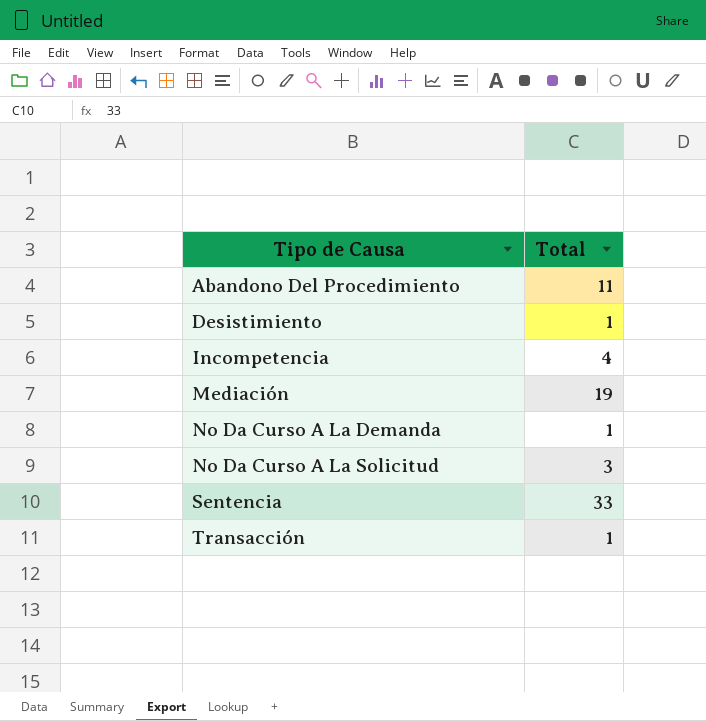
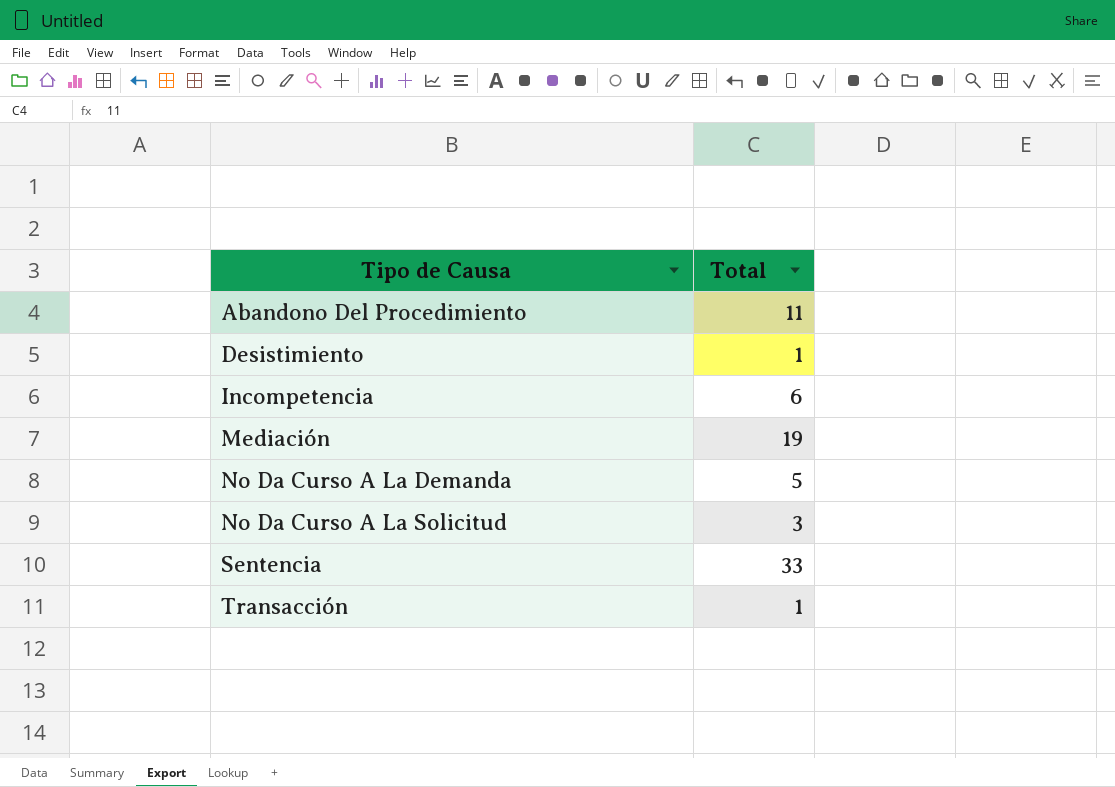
Incompetencia | Total: 4 -> 6
No Da Curso A La Demanda | Total: 1 -> 5

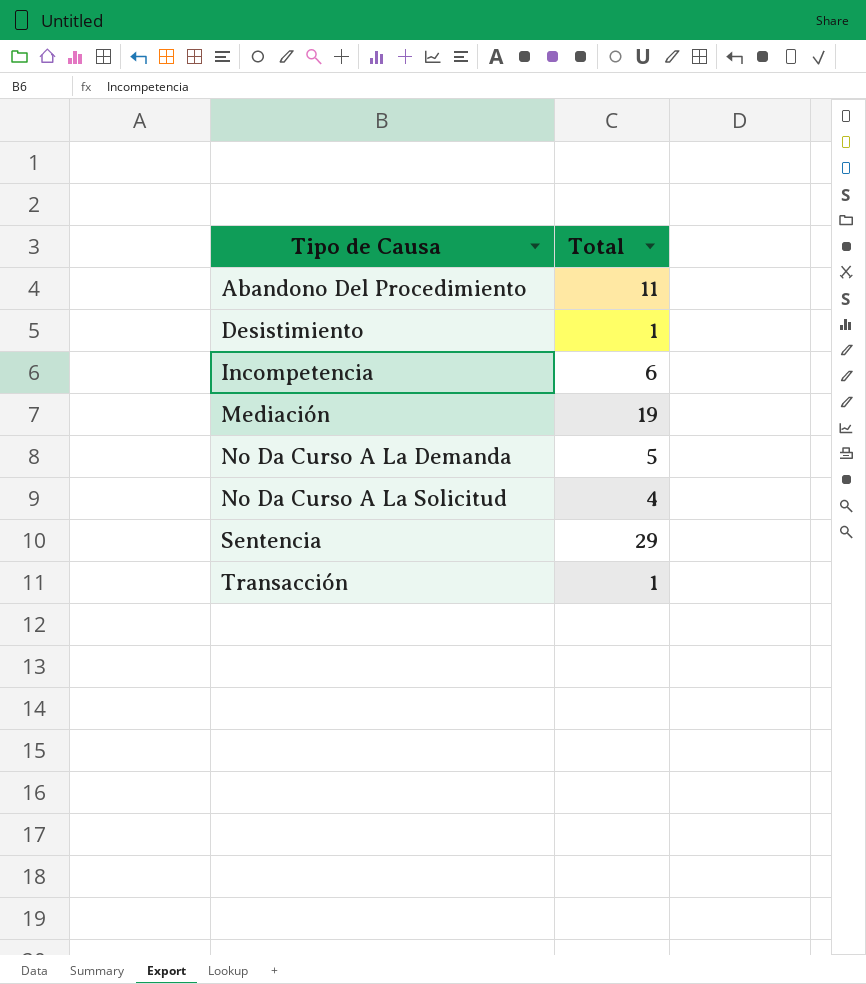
No Da Curso A La Solicitud | Total: 3 -> 4
Sentencia | Total: 33 -> 29

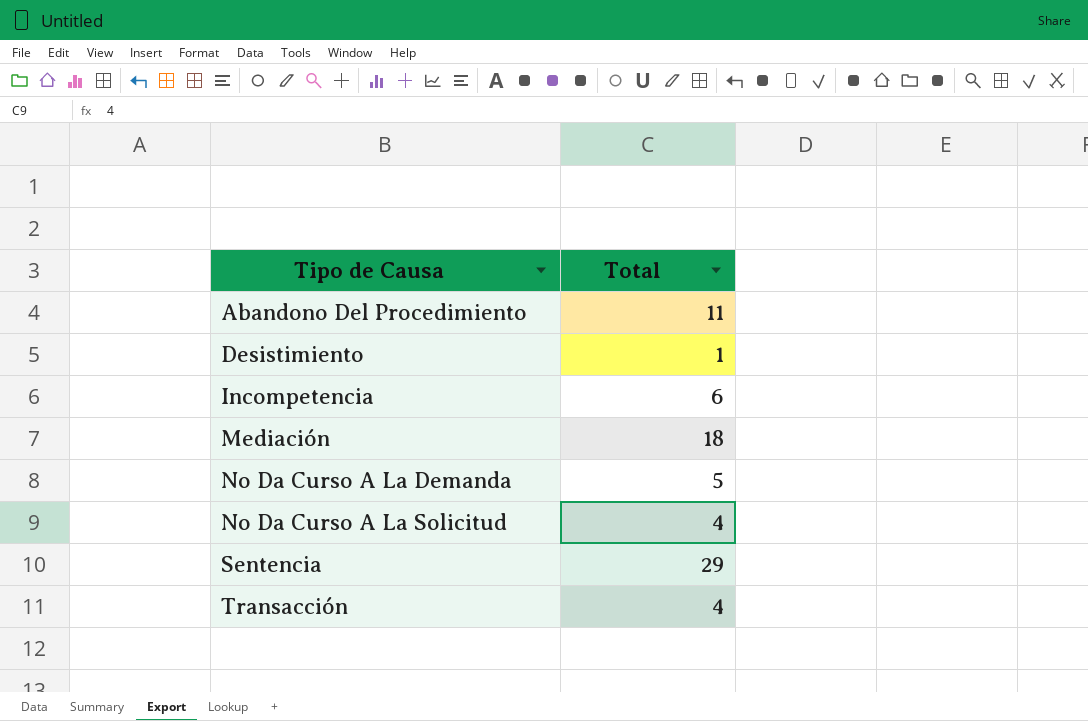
Mediación | Total: 19 -> 18
Transacción | Total: 1 -> 4

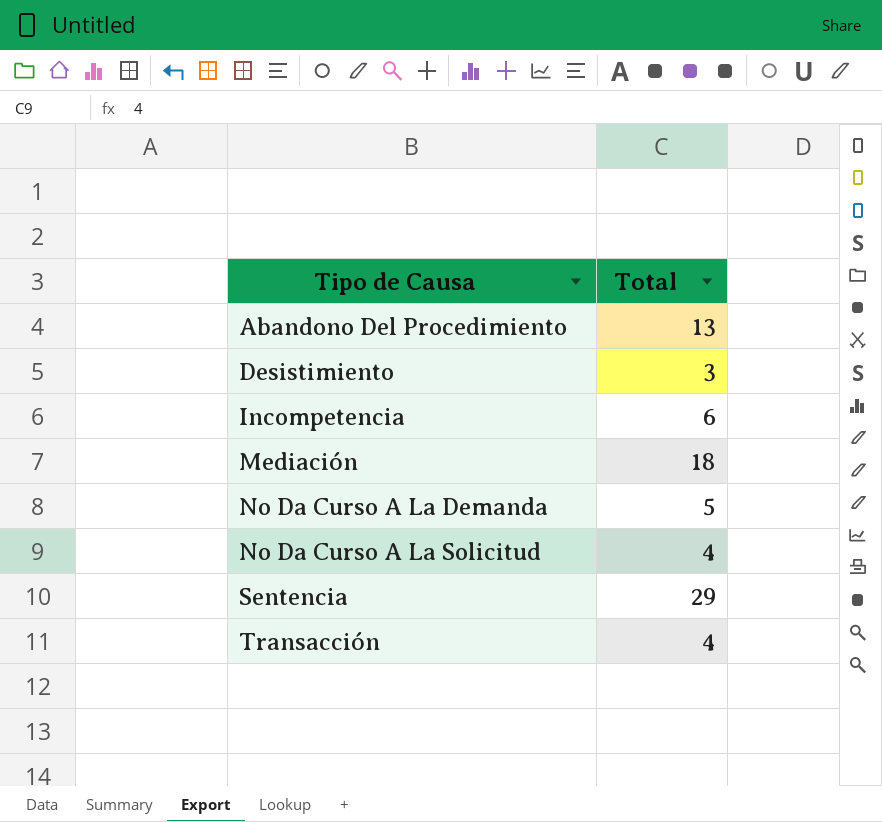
Abandono Del Procedimiento | Total: 11 -> 13
Desistimiento | Total: 1 -> 3

